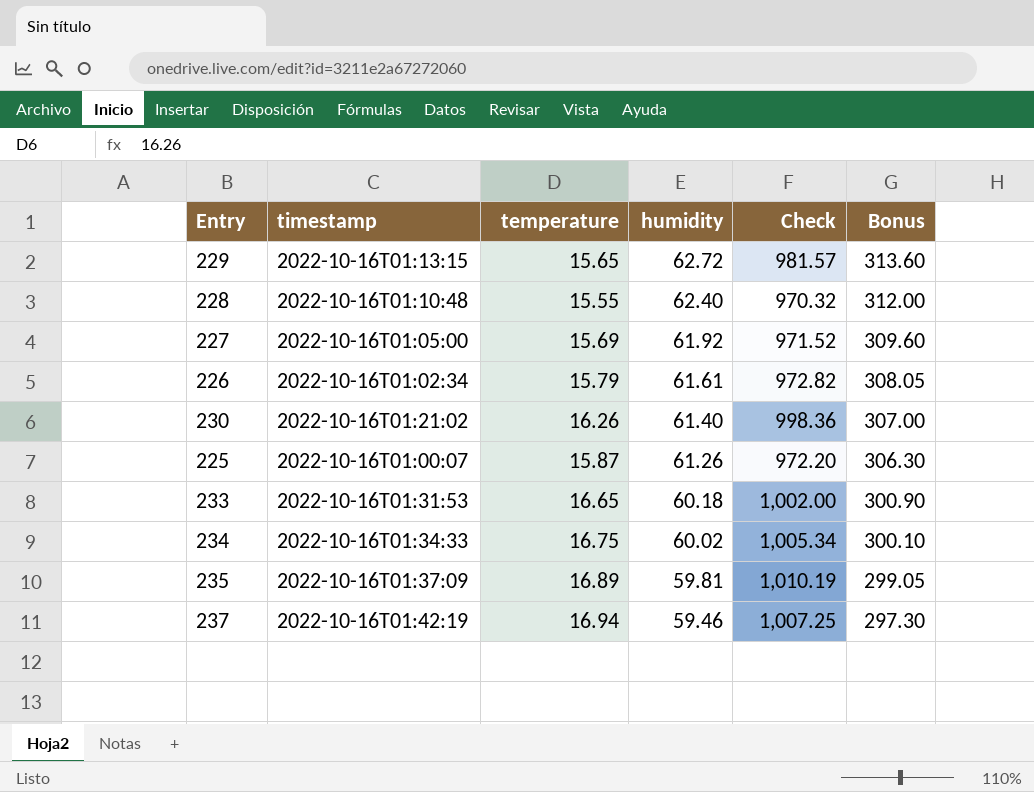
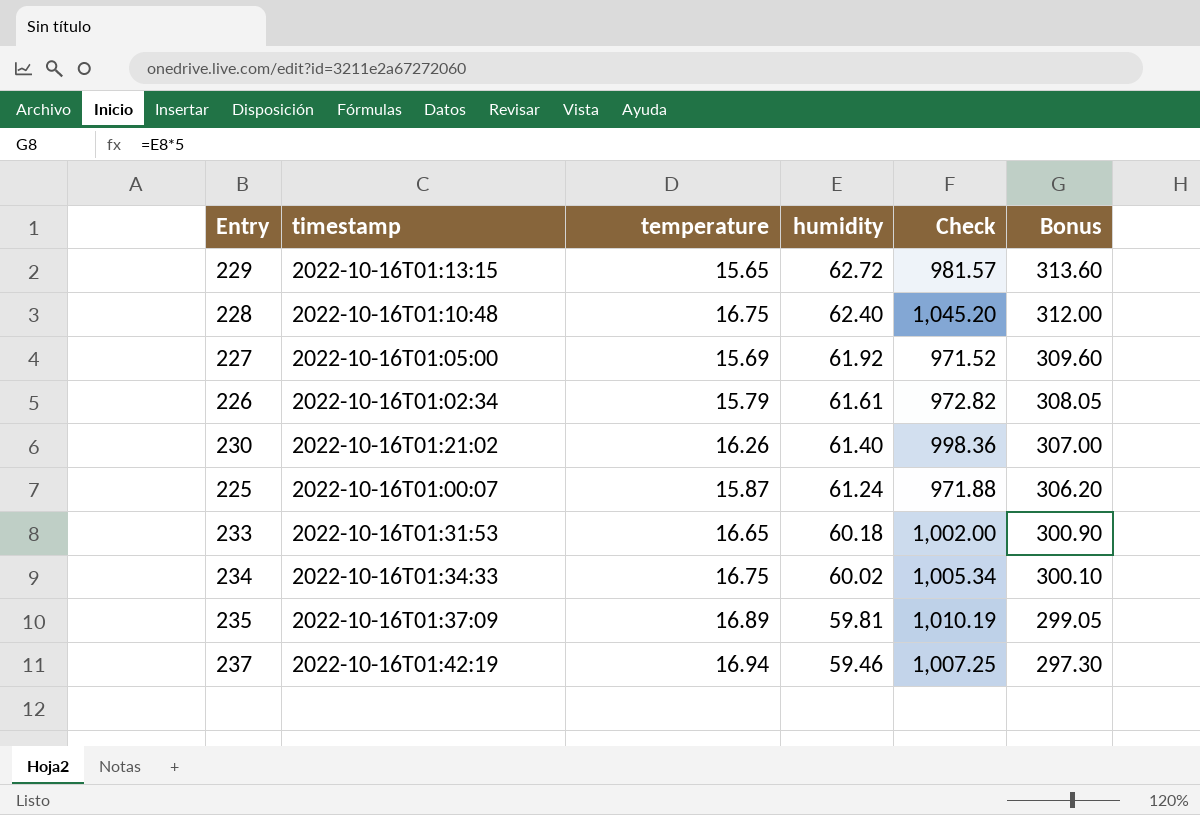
228 | temperature: 15.55 -> 16.75
228 | Check: 970.32 -> 1,045.20
225 | humidity: 61.26 -> 61.24
225 | Check: 972.20 -> 971.88
225 | Bonus: 306.30 -> 306.20

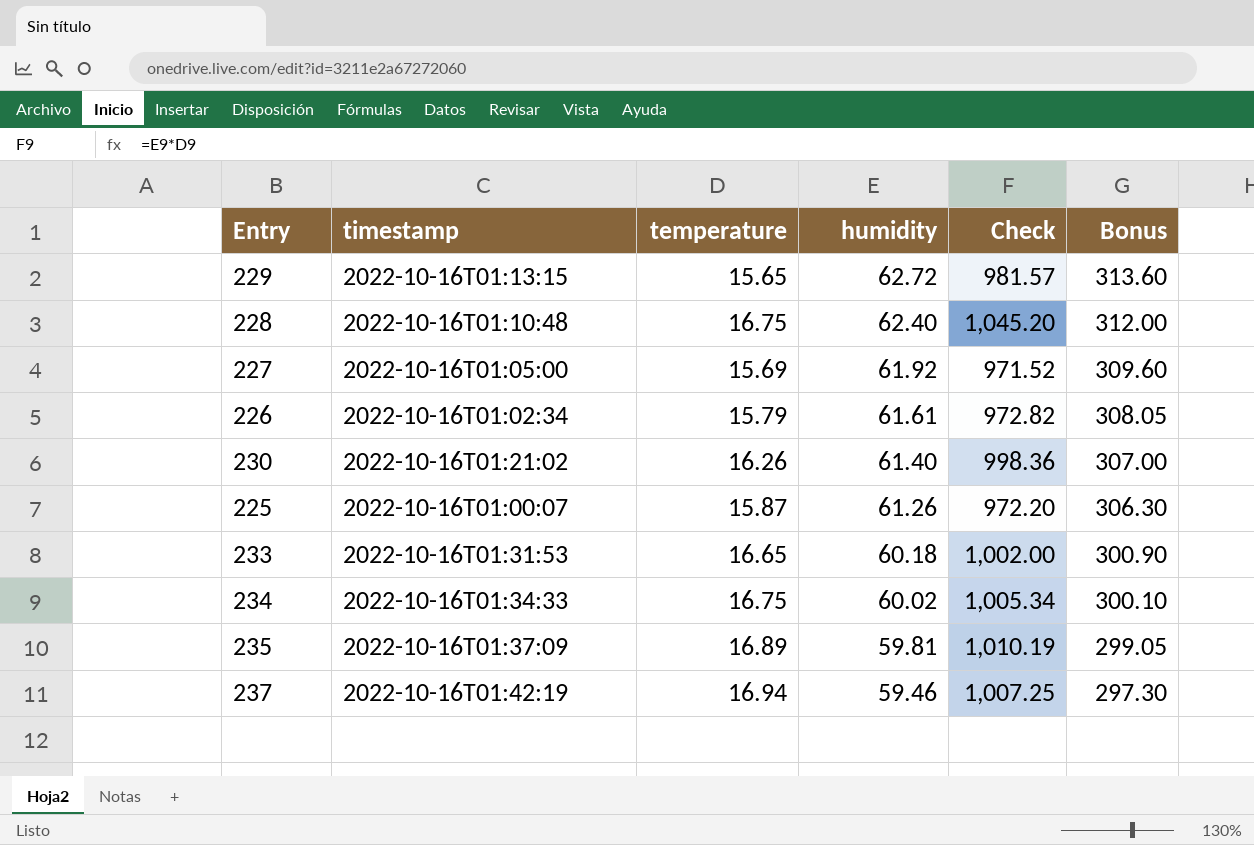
225 | humidity: 61.24 -> 61.26
225 | Check: 971.88 -> 972.20
225 | Bonus: 306.20 -> 306.30

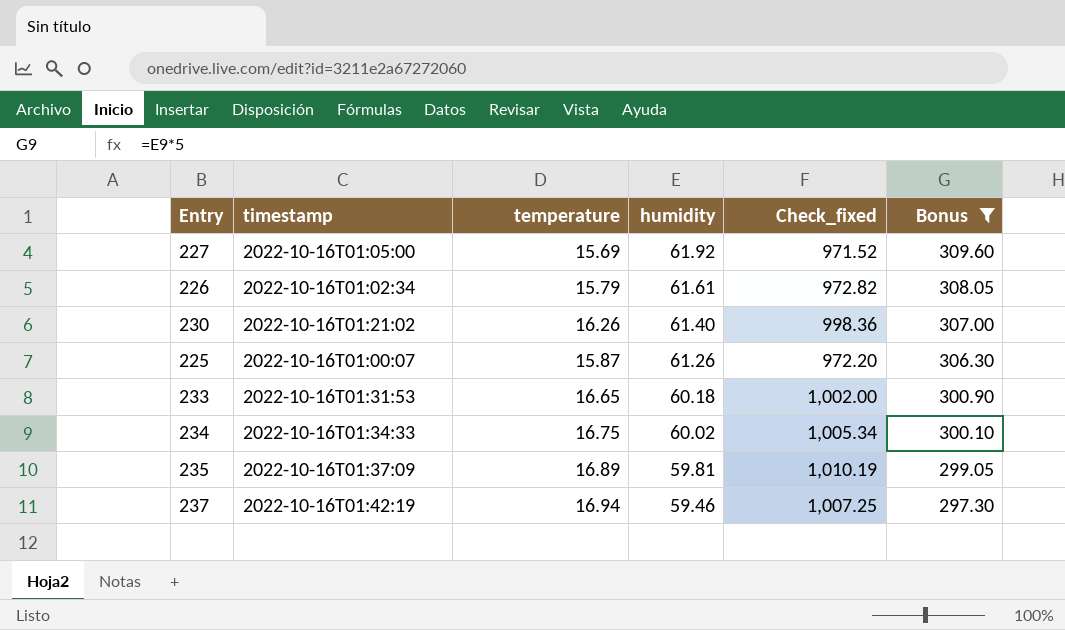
filter: none -> Bonus <= 309.60
column name: Check -> Check_fixed

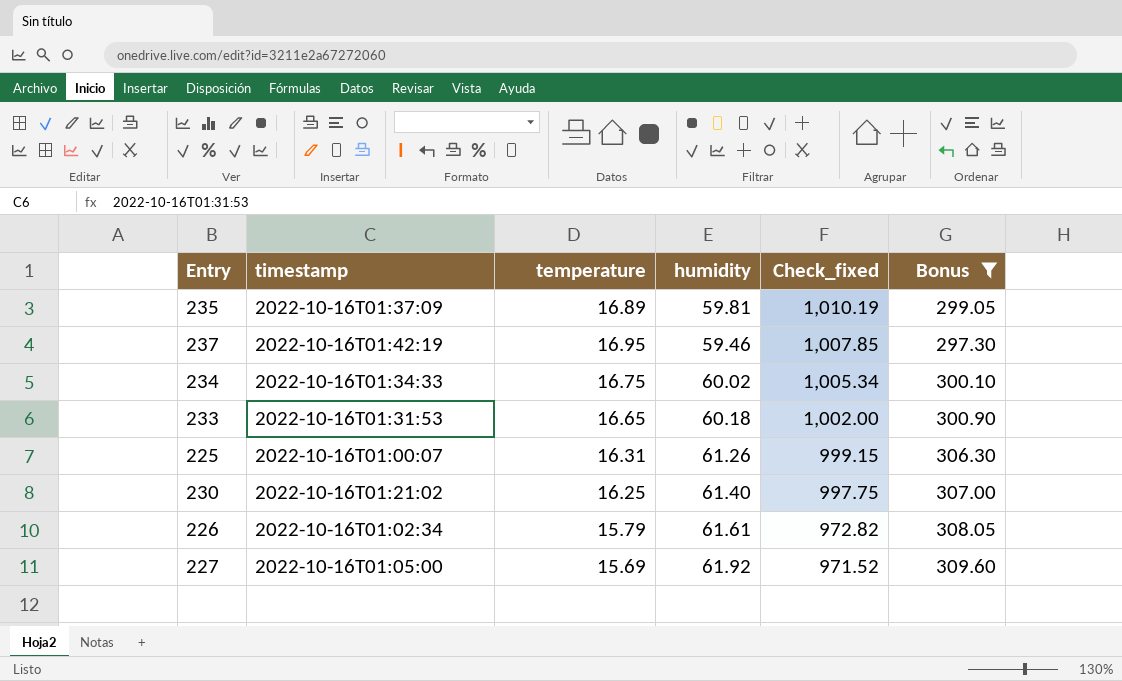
row order: humidity descending -> Check_fixed descending
237 | temperature: 16.94 -> 16.95
237 | Check_fixed: 1,007.25 -> 1,007.85
225 | temperature: 15.87 -> 16.31
225 | Check_fixed: 972.20 -> 999.15
230 | temperature: 16.26 -> 16.25
230 | Check_fixed: 998.36 -> 997.75

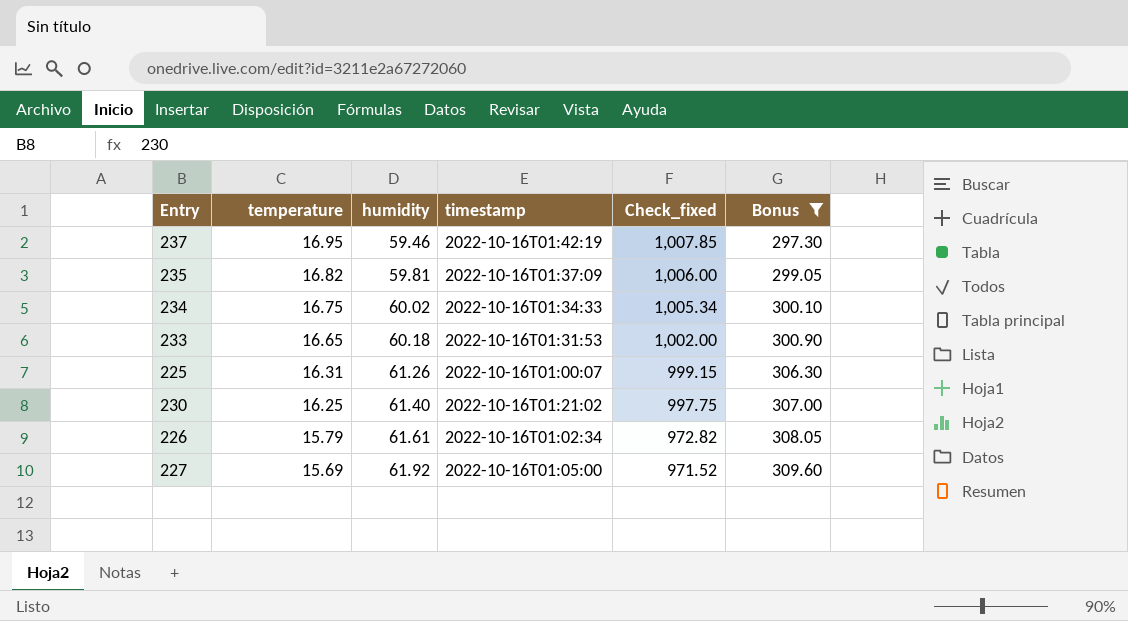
row order: Check_fixed descending -> temperature descending
column timestamp | position: 2 -> 4
235 | temperature: 16.89 -> 16.82
235 | Check_fixed: 1,010.19 -> 1,006.00

